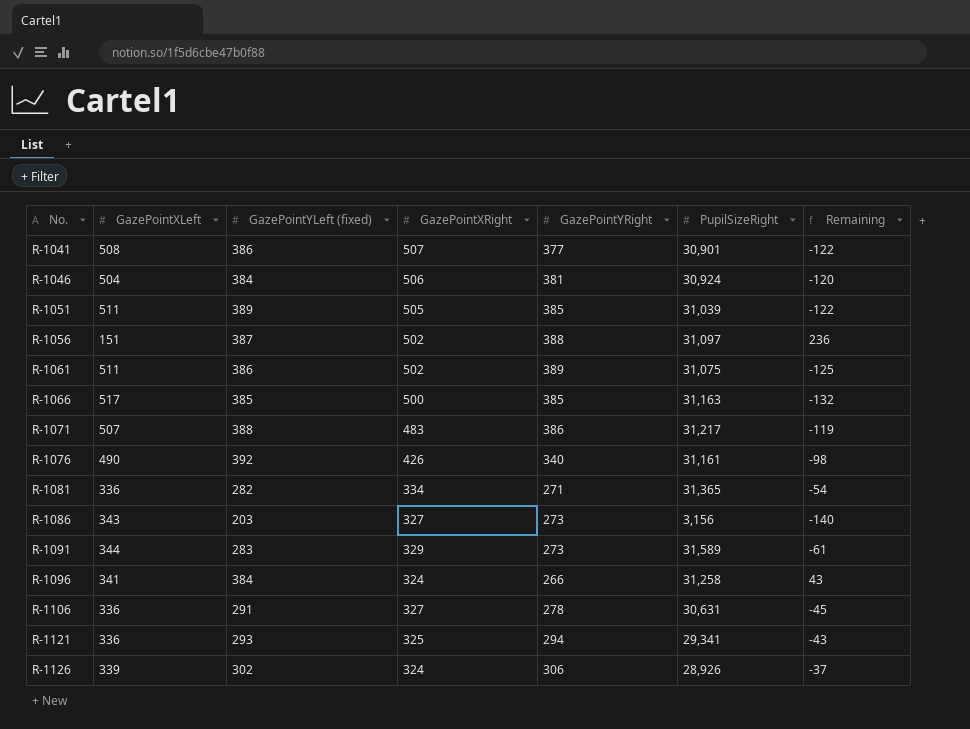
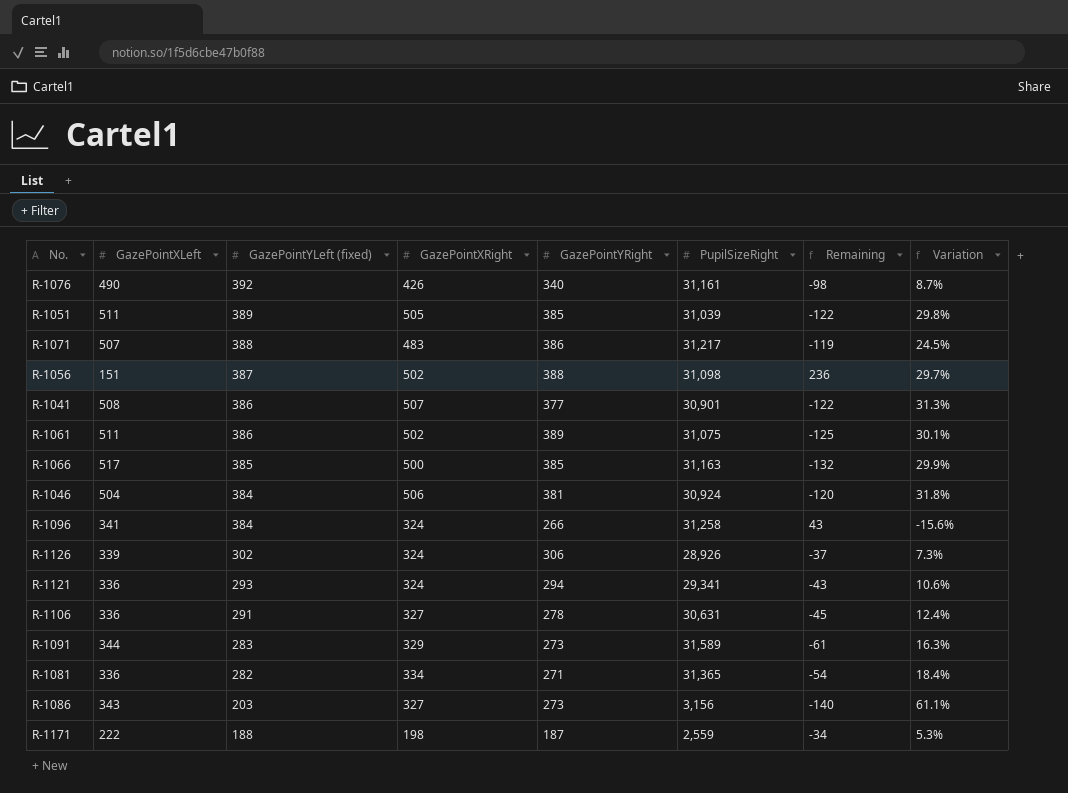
row order: No. ascending -> GazePointYLeft (fixed) descending
column Variation | formula: none -> ([GazePointXRight] - [GazePointYLeft (fixed)]) / [GazePointYLeft (fixed)]
R-1056 | PupilSizeRight: 31,097 -> 31,098
R-1121 | GazePointXRight: 325 -> 324
row R-1171: none -> 222 | 188 | 198 | 187 | 2,559 | -34 | 5.3%

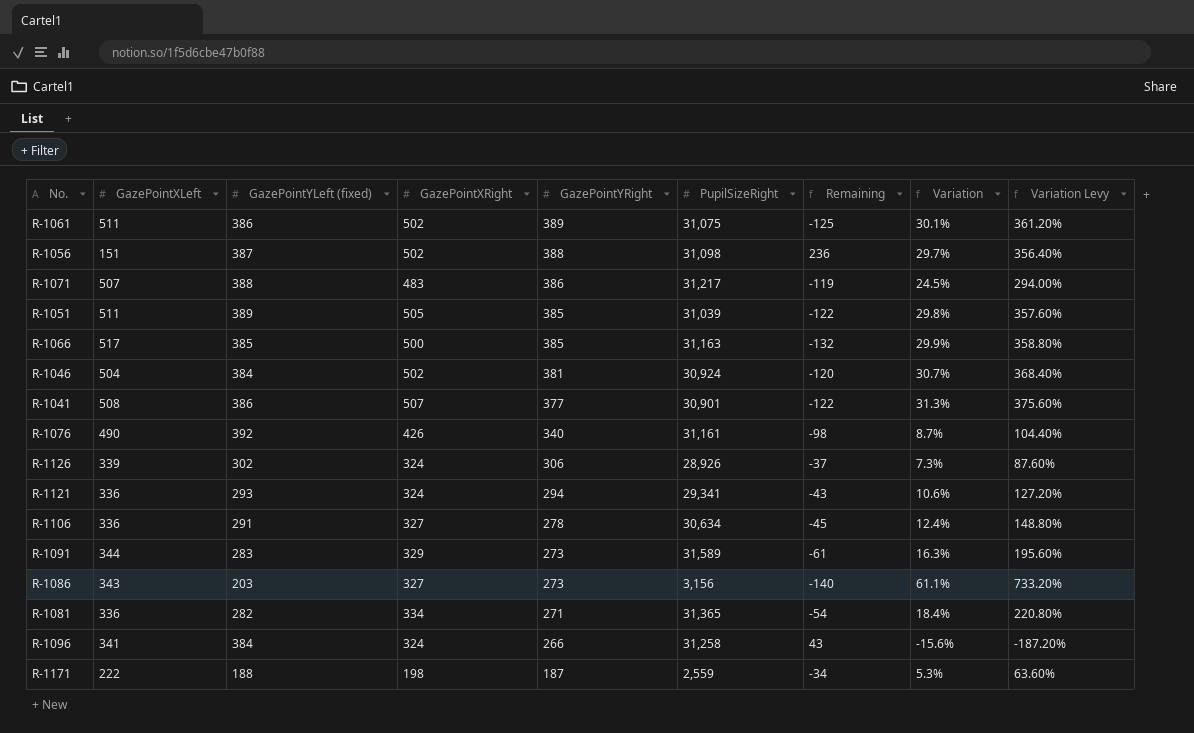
row order: GazePointYLeft (fixed) descending -> GazePointYRight descending
column Variation Levy | formula: none -> [Variation] * 12
R-1046 | GazePointXRight: 506 -> 502
R-1046 | Variation: 31.8% -> 30.7%
R-1106 | PupilSizeRight: 30,631 -> 30,634

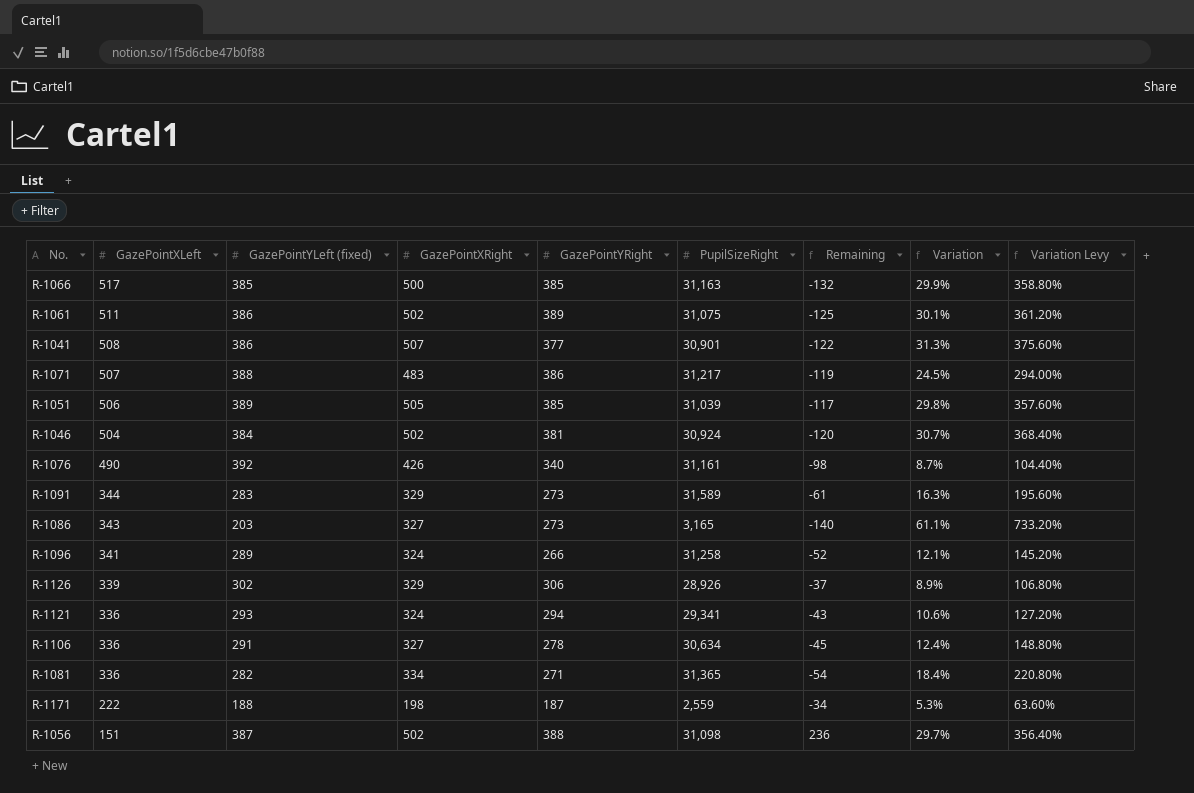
row order: GazePointYRight descending -> GazePointXLeft descending
R-1051 | GazePointXLeft: 511 -> 506
R-1051 | Remaining: -122 -> -117
R-1086 | PupilSizeRight: 3,156 -> 3,165
R-1096 | GazePointYLeft (fixed): 384 -> 289
R-1096 | Remaining: 43 -> -52
R-1096 | Variation: -15.6% -> 12.1%
R-1096 | Variation Levy: -187.20% -> 145.20%
R-1126 | GazePointXRight: 324 -> 329
R-1126 | Variation: 7.3% -> 8.9%
R-1126 | Variation Levy: 87.60% -> 106.80%

